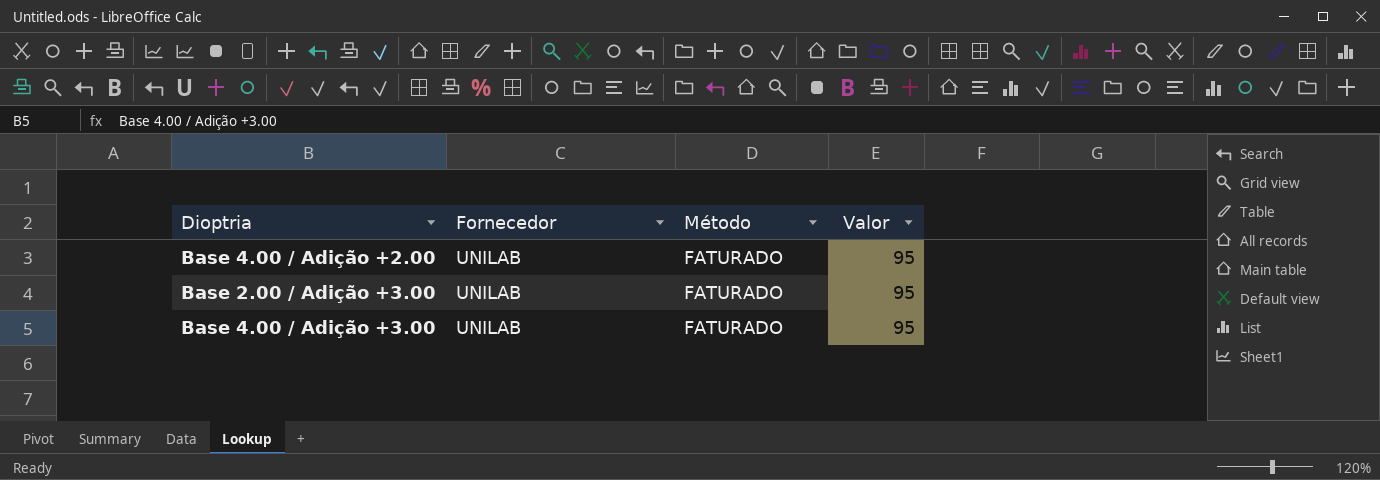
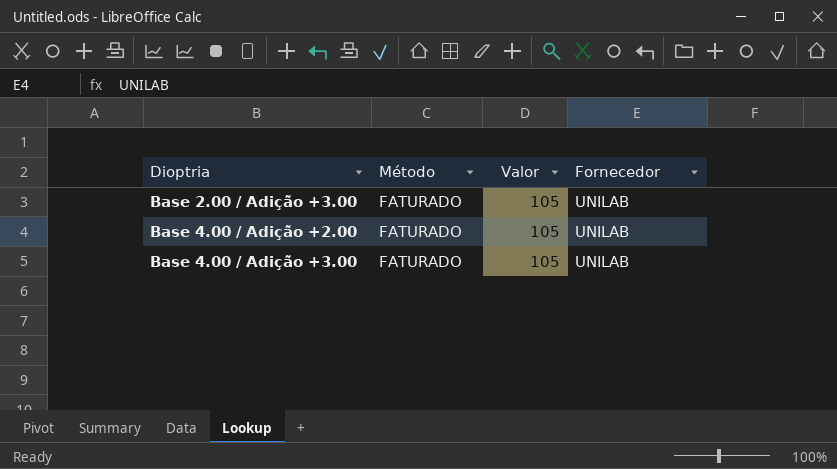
row order: none -> Dioptria ascending
column Fornecedor | position: 2 -> 4
Base 2.00 / Adição +3.00 | Valor: 95 -> 105
Base 4.00 / Adição +2.00 | Valor: 95 -> 105
Base 4.00 / Adição +3.00 | Valor: 95 -> 105

